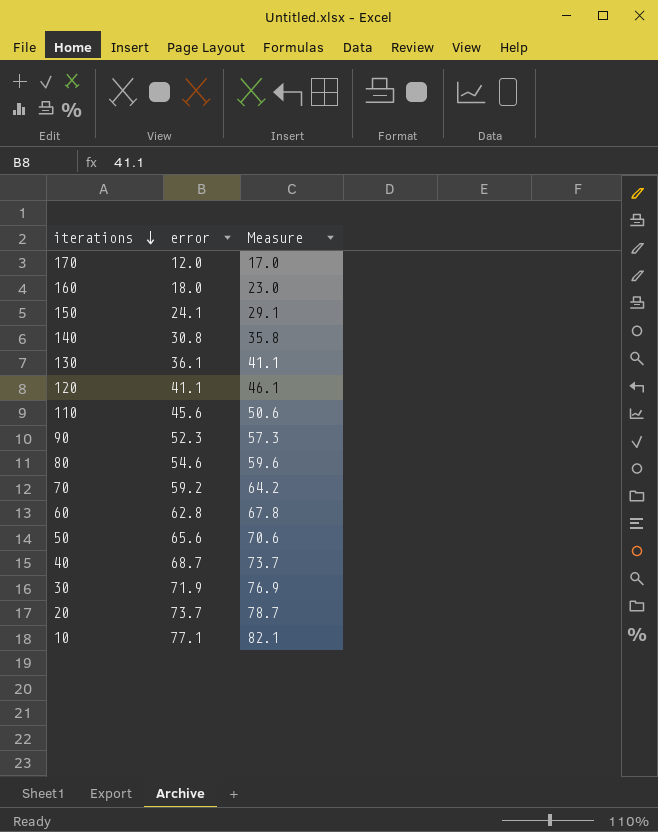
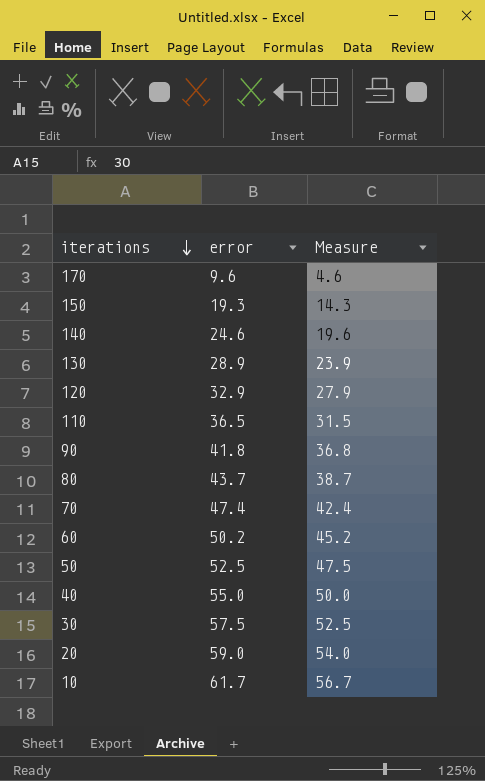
column Measure | formula: [error] + 5 -> [error] - 5
row 160: 18.0 | 23.0 -> none
170 | error: 12.0 -> 9.6
150 | error: 24.1 -> 19.3
140 | error: 30.8 -> 24.6
130 | error: 36.1 -> 28.9
120 | error: 41.1 -> 32.9
110 | error: 45.6 -> 36.5
90 | error: 52.3 -> 41.8
80 | error: 54.6 -> 43.7
70 | error: 59.2 -> 47.4
60 | error: 62.8 -> 50.2
50 | error: 65.6 -> 52.5
40 | error: 68.7 -> 55.0
30 | error: 71.9 -> 57.5
20 | error: 73.7 -> 59.0
10 | error: 77.1 -> 61.7

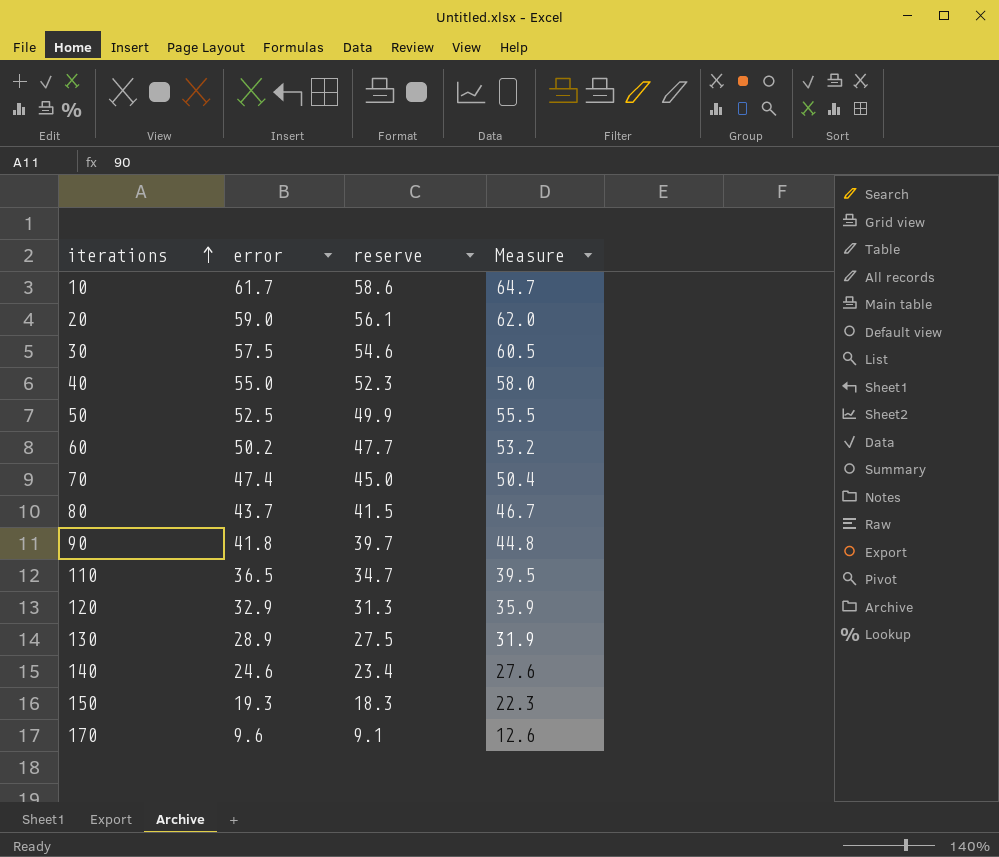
row order: iterations descending -> iterations ascending
column reserve | formula: none -> [error] * 0.95
column Measure | formula: [error] - 5 -> [error] + 3

